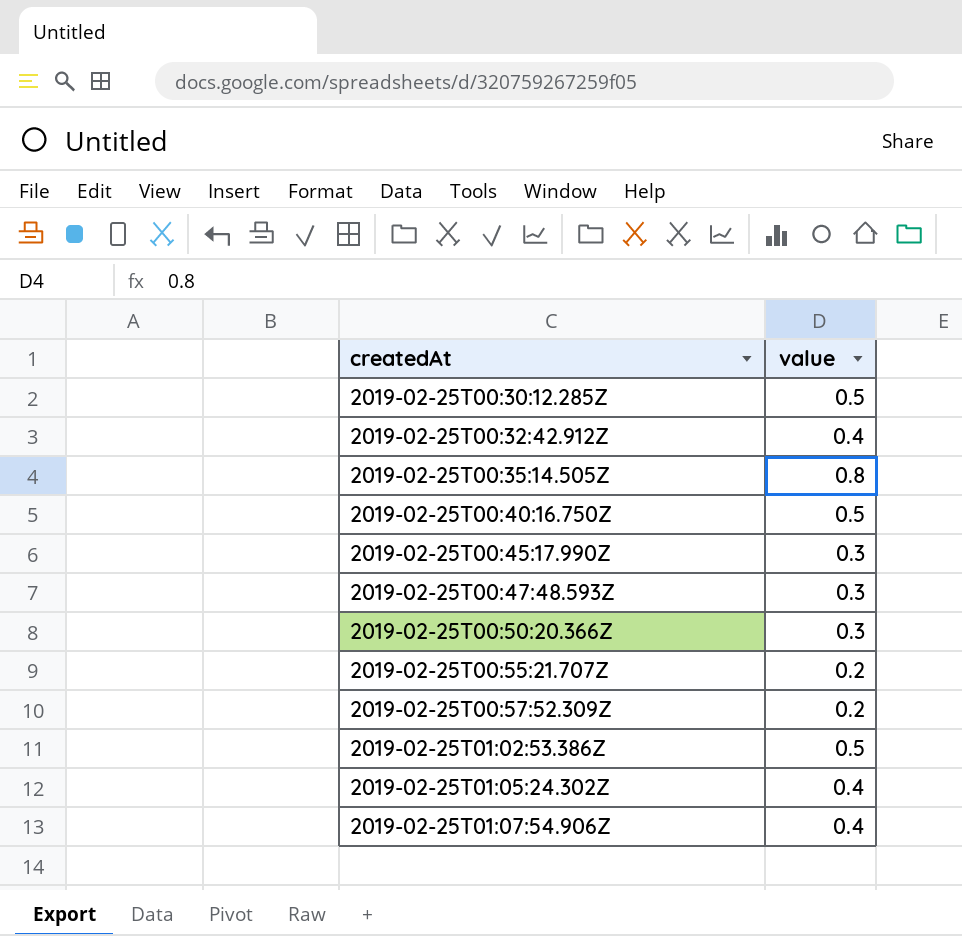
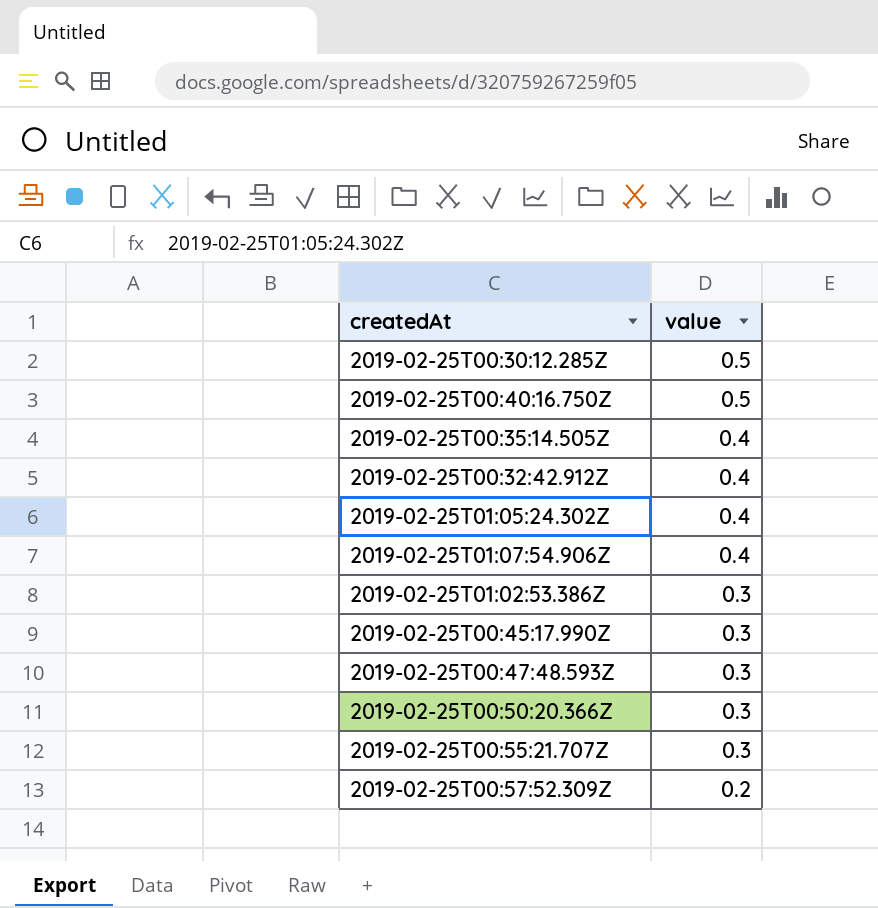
row order: createdAt ascending -> value descending
2019-02-25T00:35:14.505Z | value: 0.8 -> 0.4
2019-02-25T01:02:53.386Z | value: 0.5 -> 0.3
2019-02-25T00:55:21.707Z | value: 0.2 -> 0.3

